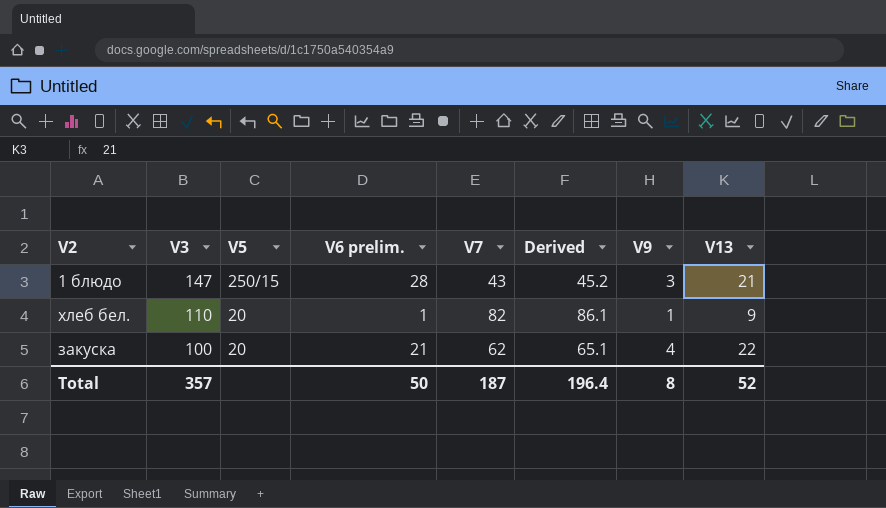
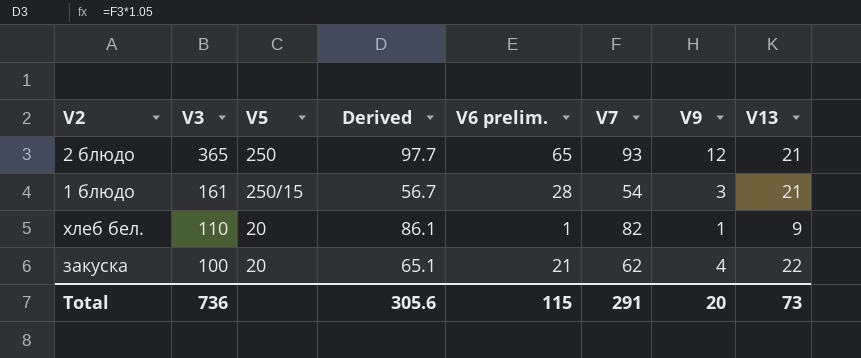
column Derived | position: 6 -> 4
row 2 блюдо: none -> 365 | 250 | 97.7 | 65 | 93 | 12 | 21
1 блюдо | V3: 147 -> 161
1 блюдо | Derived: 45.2 -> 56.7
1 блюдо | V7: 43 -> 54
Total | V3: 357 -> 736
Total | Derived: 196.4 -> 305.6
Total | V6 prelim.: 50 -> 115
Total | V7: 187 -> 291
Total | V9: 8 -> 20
Total | V13: 52 -> 73

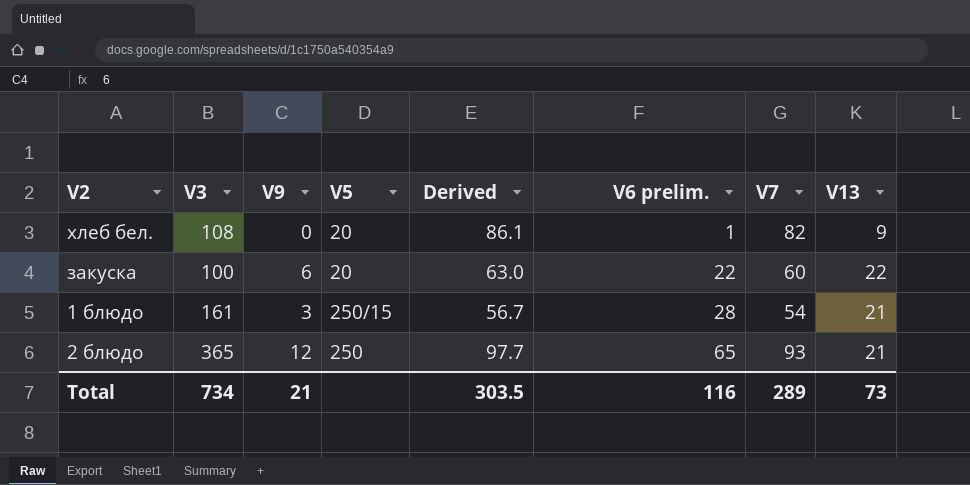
row order: V3 descending -> V6 prelim. ascending
column V9 | position: 7 -> 3
хлеб бел. | V3: 110 -> 108
хлеб бел. | V9: 1 -> 0
закуска | V9: 4 -> 6
закуска | Derived: 65.1 -> 63.0
закуска | V6 prelim.: 21 -> 22
закуска | V7: 62 -> 60
Total | V3: 736 -> 734
Total | V9: 20 -> 21
Total | Derived: 305.6 -> 303.5
Total | V6 prelim.: 115 -> 116
Total | V7: 291 -> 289

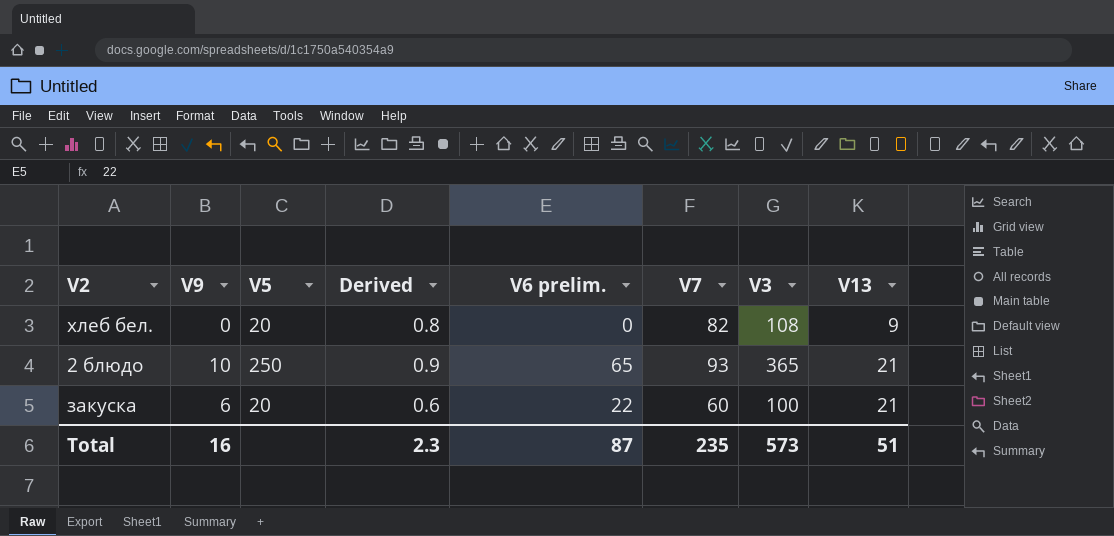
row order: V6 prelim. ascending -> V13 ascending
column Derived | formula: [V7] * 1.05 -> [V7] * 0.01
column V3 | position: 2 -> 7
row 1 блюдо: 161 | 3 | 250/15 | 56.7 | 28 | 54 | 21 -> none
хлеб бел. | V6 prelim.: 1 -> 0
2 блюдо | V9: 12 -> 10
закуска | V13: 22 -> 21
Total | V9: 21 -> 16
Total | Derived: 303.5 -> 2.3
Total | V6 prelim.: 116 -> 87
Total | V7: 289 -> 235
Total | V3: 734 -> 573
Total | V13: 73 -> 51

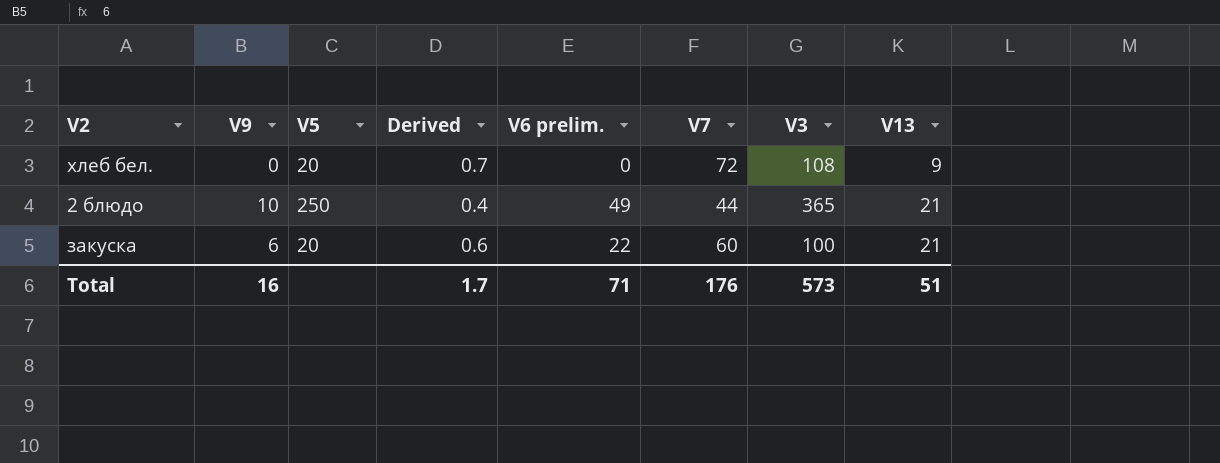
хлеб бел. | Derived: 0.8 -> 0.7
хлеб бел. | V7: 82 -> 72
2 блюдо | Derived: 0.9 -> 0.4
2 блюдо | V6 prelim.: 65 -> 49
2 блюдо | V7: 93 -> 44
Total | Derived: 2.3 -> 1.7
Total | V6 prelim.: 87 -> 71
Total | V7: 235 -> 176

